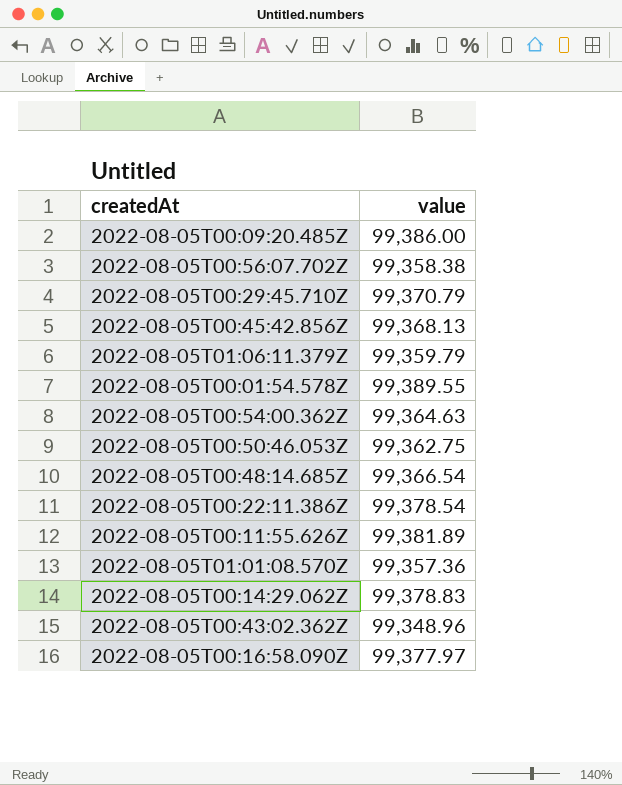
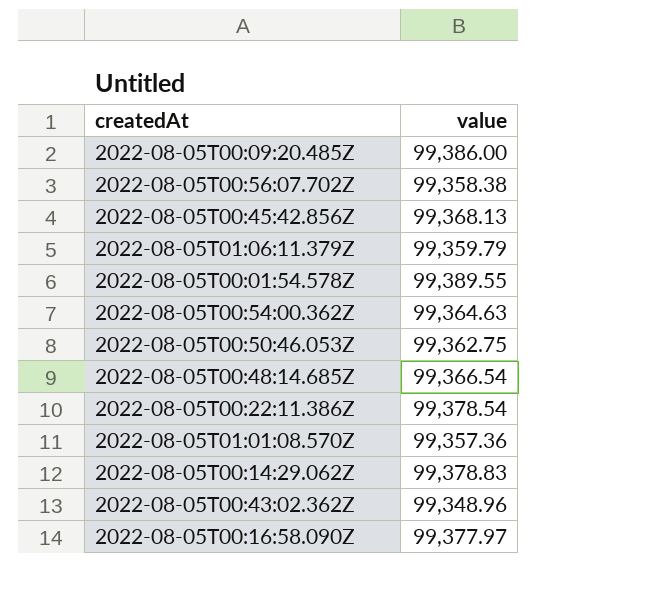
row 2022-08-05T00:29:45.710Z: 99,370.79 -> none
row 2022-08-05T00:11:55.626Z: 99,381.89 -> none

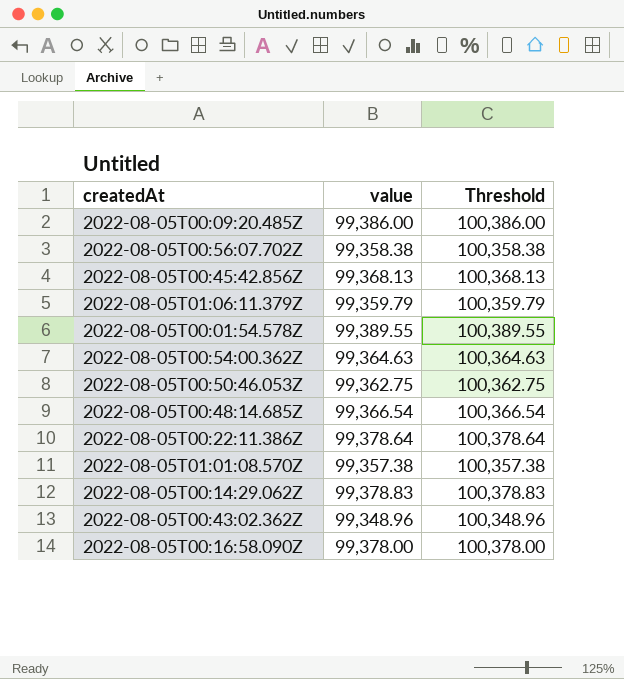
column Threshold | formula: none -> [value] + 1000
2022-08-05T00:22:11.386Z | value: 99,378.54 -> 99,378.64
2022-08-05T01:01:08.570Z | value: 99,357.36 -> 99,357.38
2022-08-05T00:16:58.090Z | value: 99,377.97 -> 99,378.00

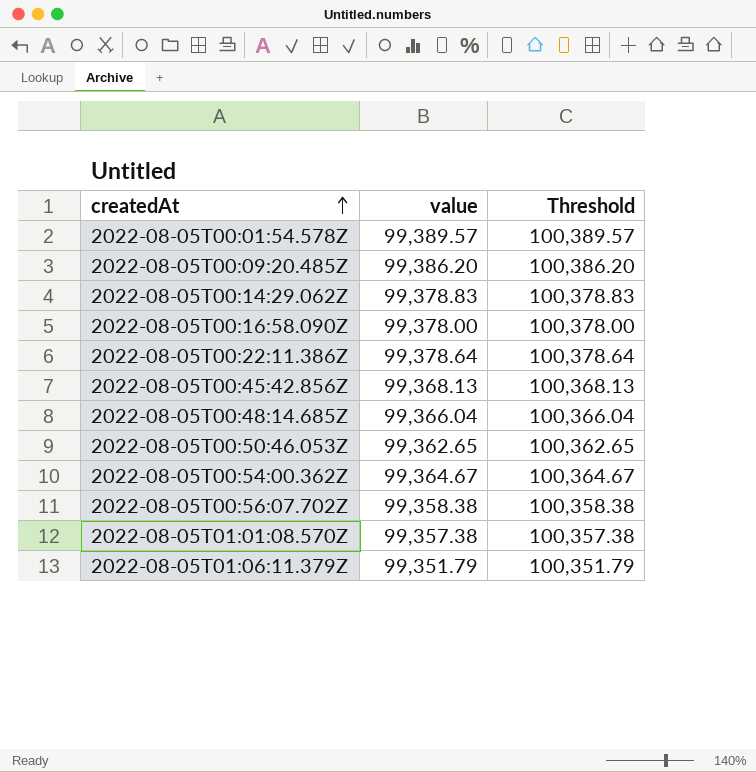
row order: none -> createdAt ascending
row 2022-08-05T00:43:02.362Z: 99,348.96 | 100,348.96 -> none
2022-08-05T00:01:54.578Z | value: 99,389.55 -> 99,389.57
2022-08-05T00:01:54.578Z | Threshold: 100,389.55 -> 100,389.57
2022-08-05T00:09:20.485Z | value: 99,386.00 -> 99,386.20
2022-08-05T00:09:20.485Z | Threshold: 100,386.00 -> 100,386.20
2022-08-05T00:48:14.685Z | value: 99,366.54 -> 99,366.04
2022-08-05T00:48:14.685Z | Threshold: 100,366.54 -> 100,366.04
2022-08-05T00:50:46.053Z | value: 99,362.75 -> 99,362.65
2022-08-05T00:50:46.053Z | Threshold: 100,362.75 -> 100,362.65
2022-08-05T00:54:00.362Z | value: 99,364.63 -> 99,364.67
2022-08-05T00:54:00.362Z | Threshold: 100,364.63 -> 100,364.67
2022-08-05T01:06:11.379Z | value: 99,359.79 -> 99,351.79
2022-08-05T01:06:11.379Z | Threshold: 100,359.79 -> 100,351.79

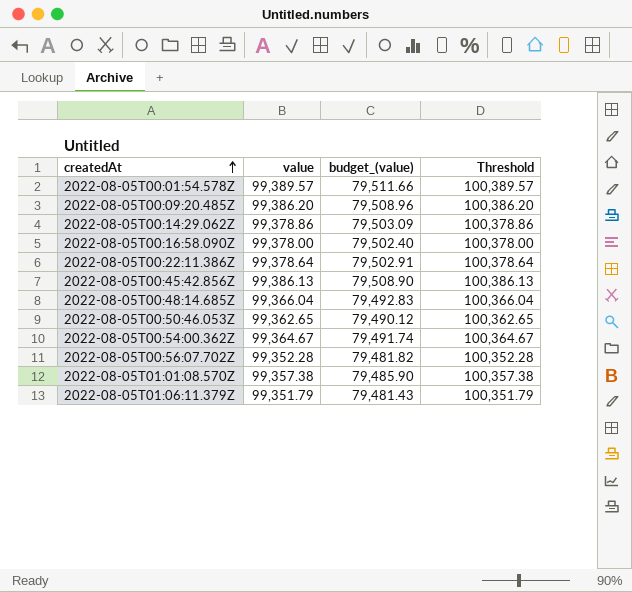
column budget_(value) | formula: none -> [value] * 0.8
2022-08-05T00:14:29.062Z | value: 99,378.83 -> 99,378.86
2022-08-05T00:14:29.062Z | Threshold: 100,378.83 -> 100,378.86
2022-08-05T00:45:42.856Z | value: 99,368.13 -> 99,386.13
2022-08-05T00:45:42.856Z | Threshold: 100,368.13 -> 100,386.13
2022-08-05T00:56:07.702Z | value: 99,358.38 -> 99,352.28
2022-08-05T00:56:07.702Z | Threshold: 100,358.38 -> 100,352.28

